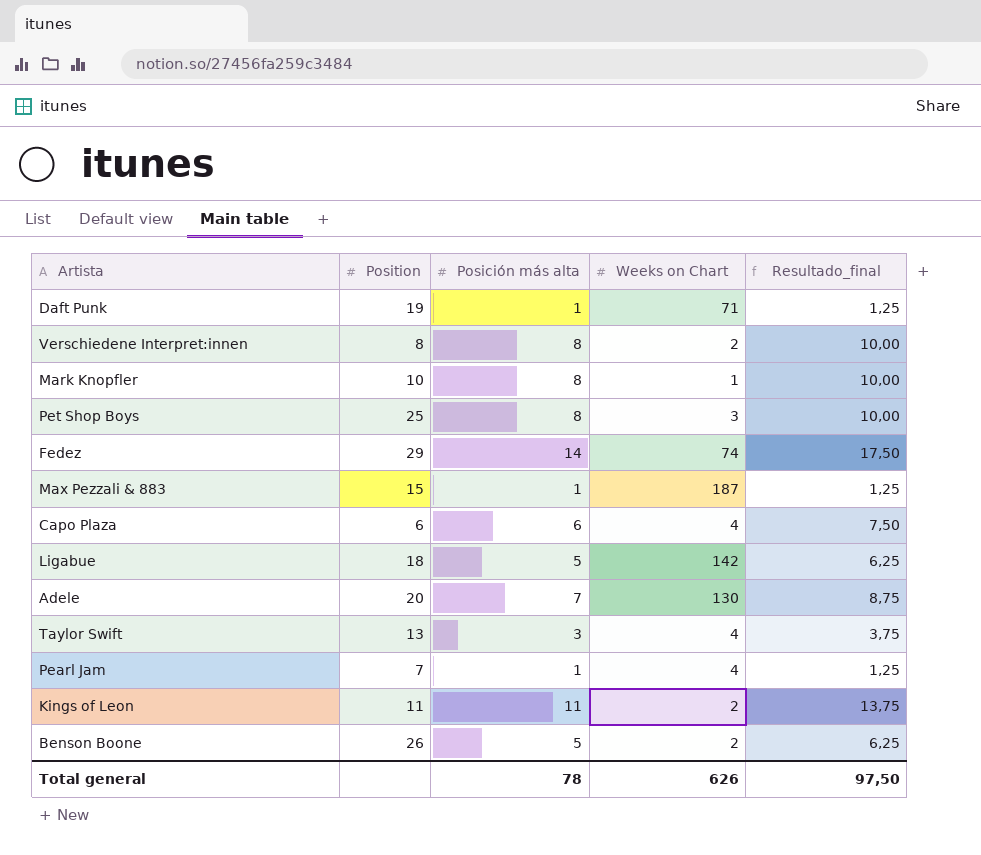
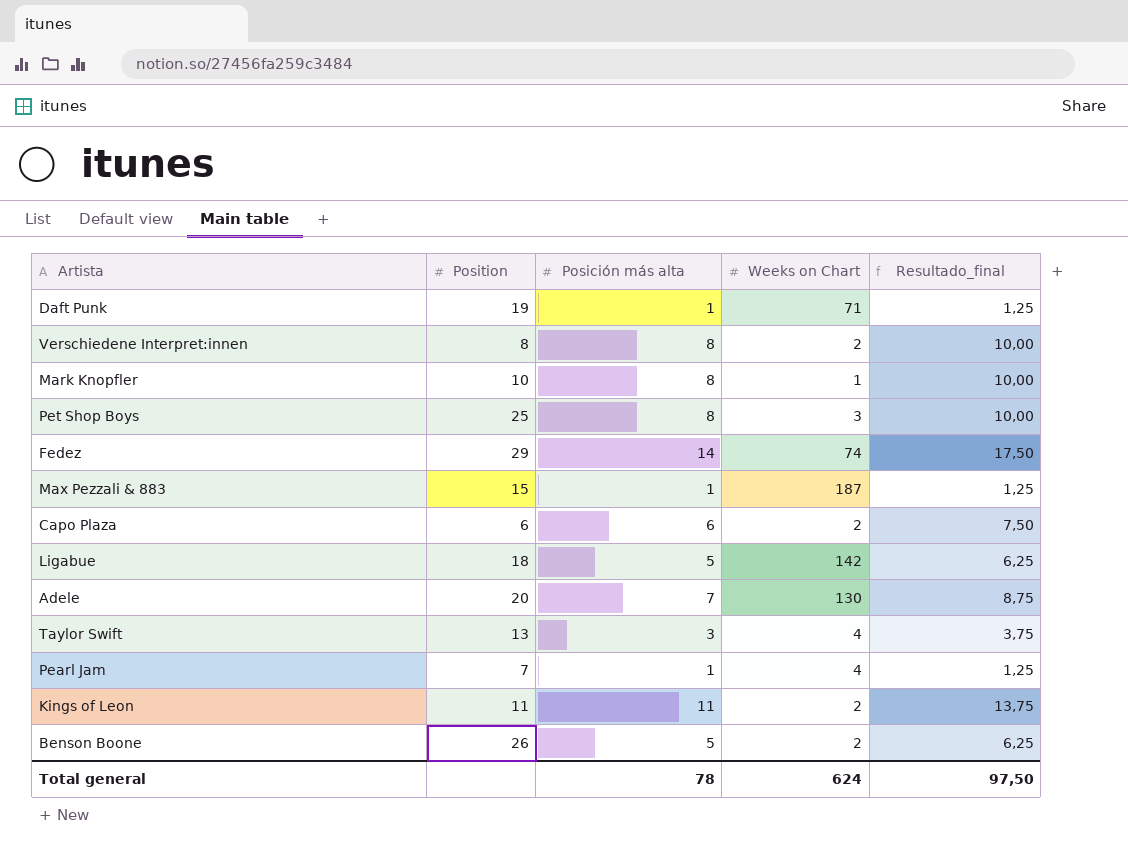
Capo Plaza | Weeks on Chart: 4 -> 2
Total general | Weeks on Chart: 626 -> 624

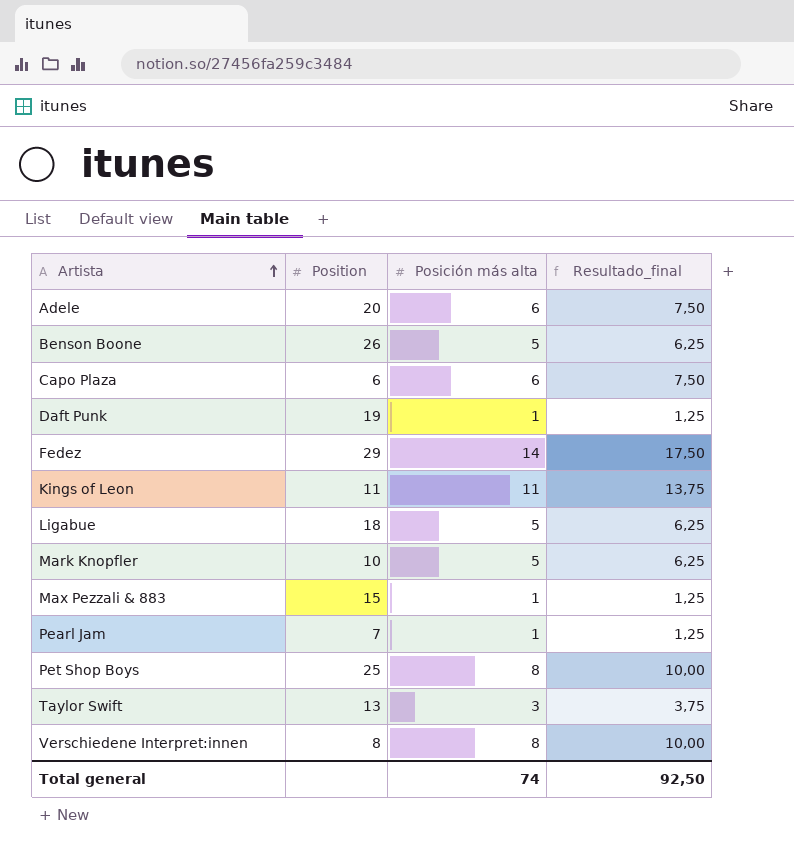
row order: none -> Artista ascending
column Weeks on Chart | position: 4 -> none
Adele | Posición más alta: 7 -> 6
Adele | Resultado_final: 8,75 -> 7,50
Mark Knopfler | Posición más alta: 8 -> 5
Mark Knopfler | Resultado_final: 10,00 -> 6,25
Total general | Posición más alta: 78 -> 74
Total general | Resultado_final: 97,50 -> 92,50

